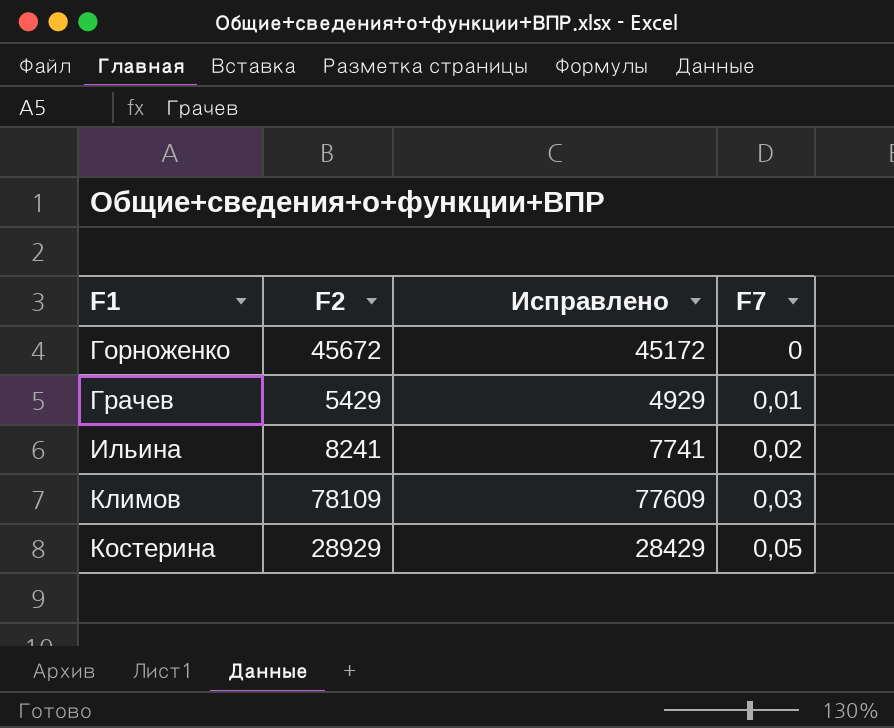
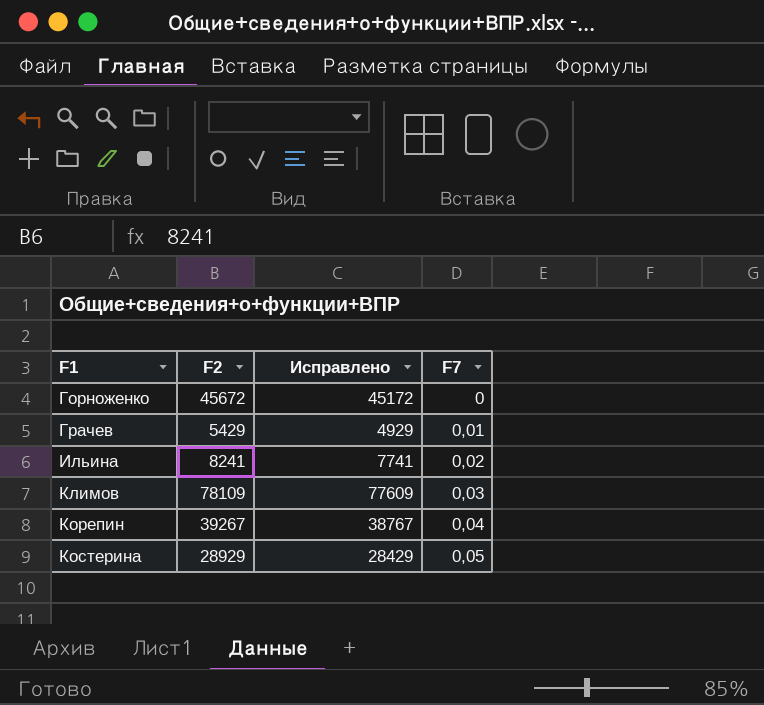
row Корепин: none -> 39267 | 38767 | 0,04

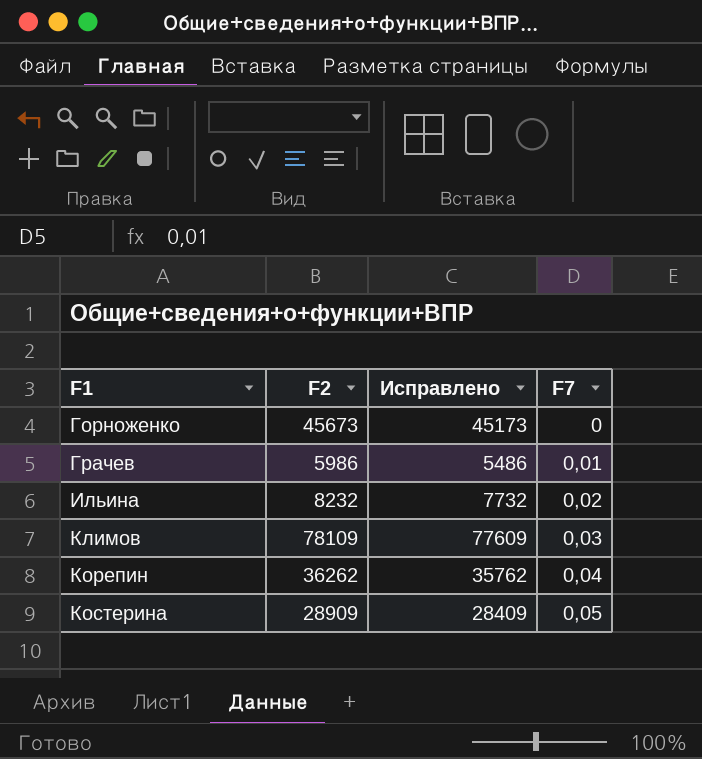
Горноженко | F2: 45672 -> 45673
Горноженко | Исправлено: 45172 -> 45173
Грачев | F2: 5429 -> 5986
Грачев | Исправлено: 4929 -> 5486
Ильина | F2: 8241 -> 8232
Ильина | Исправлено: 7741 -> 7732
Корепин | F2: 39267 -> 36262
Корепин | Исправлено: 38767 -> 35762
Костерина | F2: 28929 -> 28909
Костерина | Исправлено: 28429 -> 28409

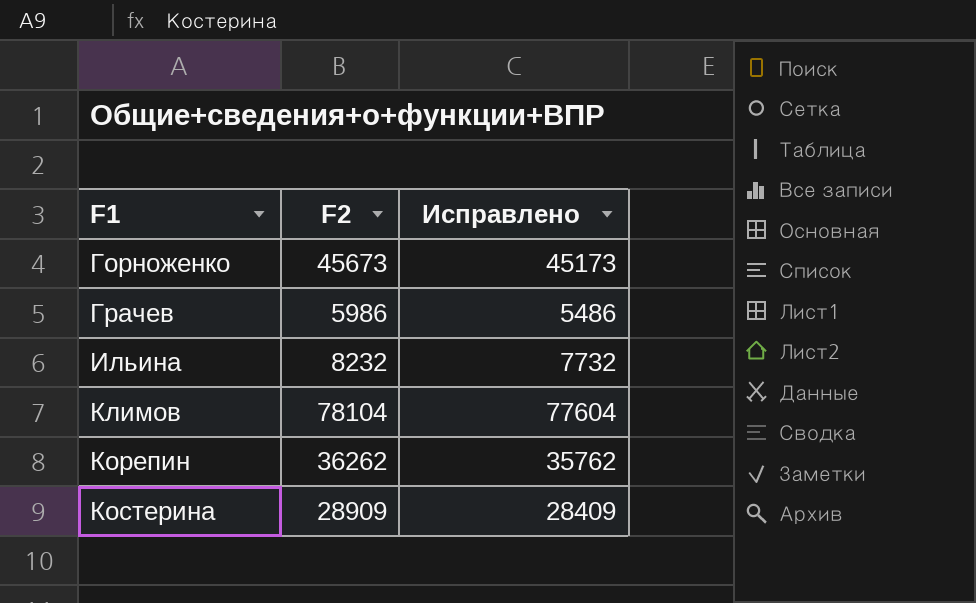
column F7 | position: 4 -> none
Климов | F2: 78109 -> 78104
Климов | Исправлено: 77609 -> 77604

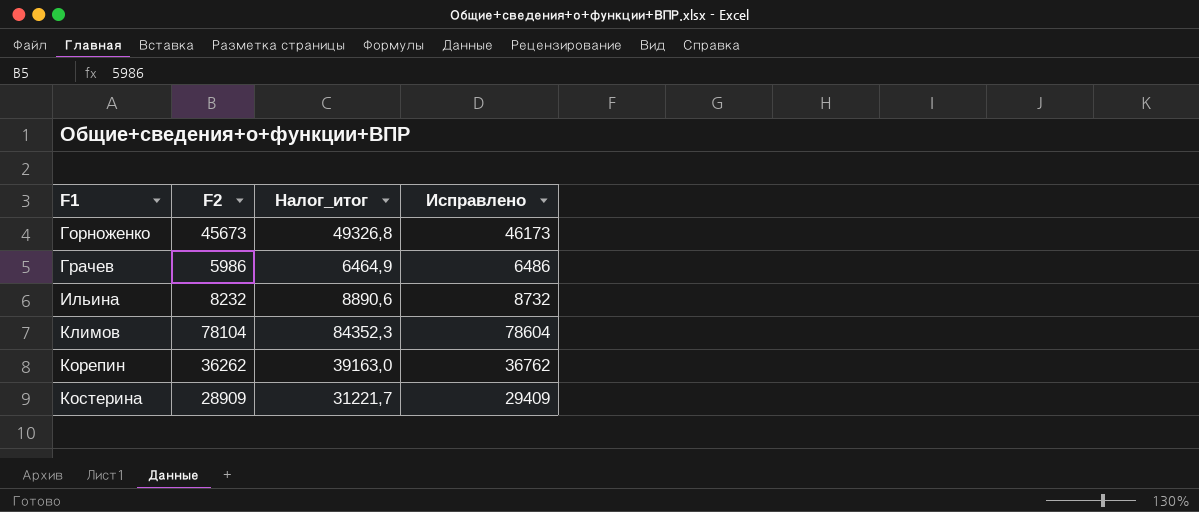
column Налог_итог | formula: none -> [F2] * 1,08
column Исправлено | formula: [F2] - 500 -> [F2] + 500

